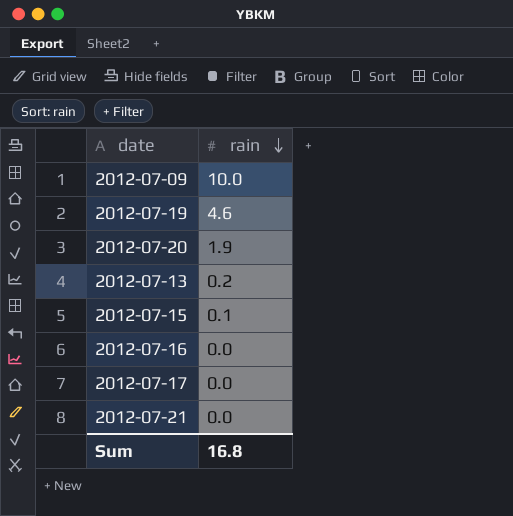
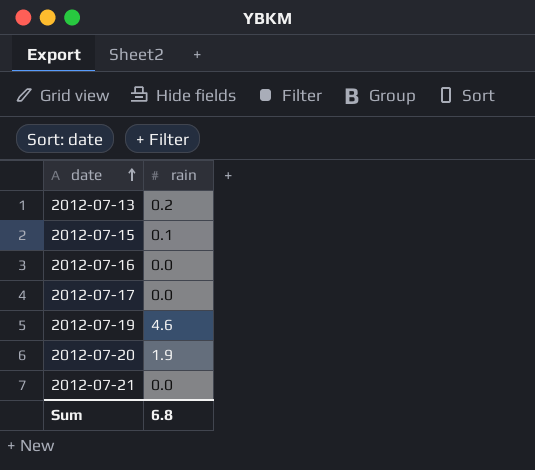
row order: rain descending -> date ascending
row 2012-07-09: 10.0 -> none
Sum | rain: 16.8 -> 6.8

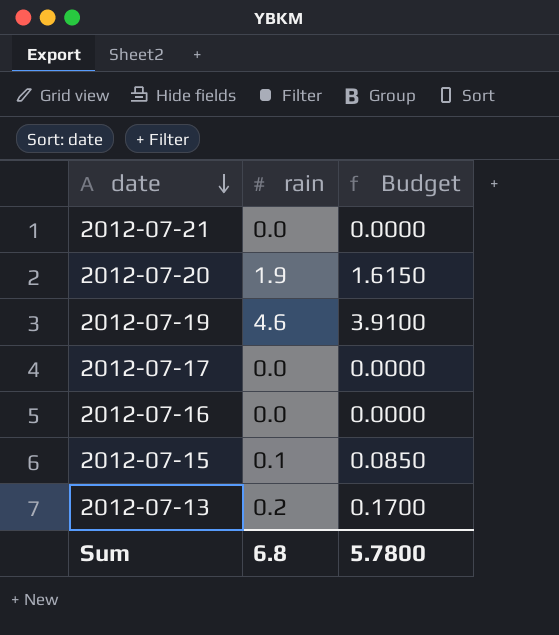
row order: date ascending -> date descending
column Budget | formula: none -> [rain] * 0.85

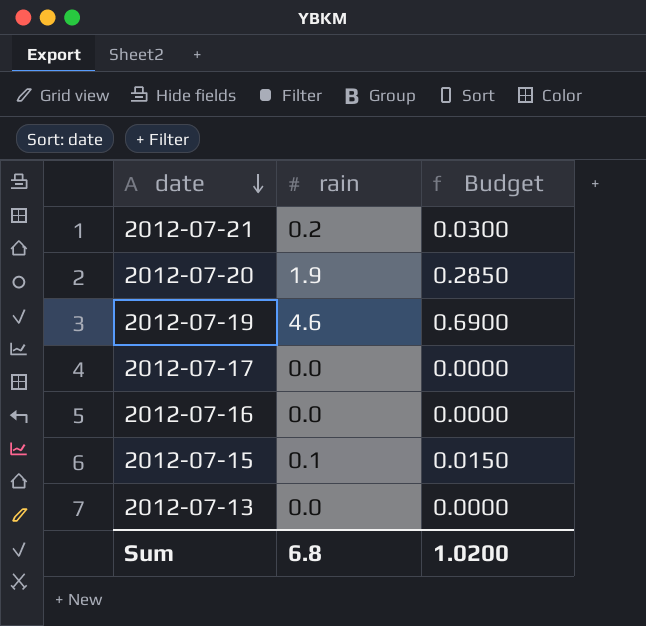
column Budget | formula: [rain] * 0.85 -> [rain] * 0.15
2012-07-21 | rain: 0.0 -> 0.2
2012-07-13 | rain: 0.2 -> 0.0
Sum | Budget: 5.7800 -> 1.0200

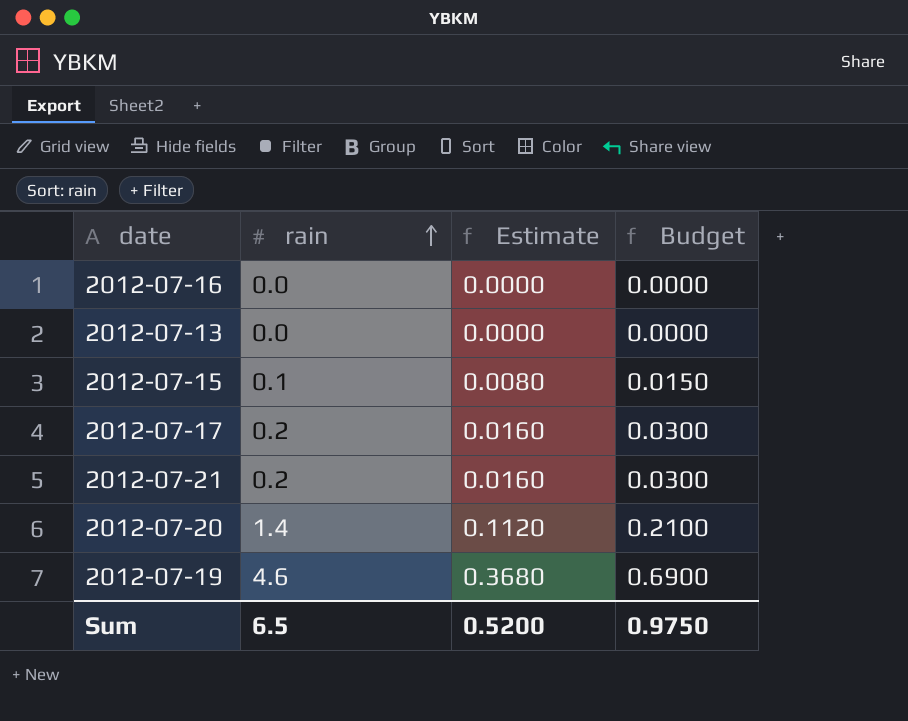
row order: date descending -> rain ascending
column Estimate | formula: none -> [rain] * 0.08
2012-07-17 | rain: 0.0 -> 0.2
2012-07-17 | Budget: 0.0000 -> 0.0300
2012-07-20 | rain: 1.9 -> 1.4
2012-07-20 | Budget: 0.2850 -> 0.2100
Sum | rain: 6.8 -> 6.5
Sum | Budget: 1.0200 -> 0.9750

